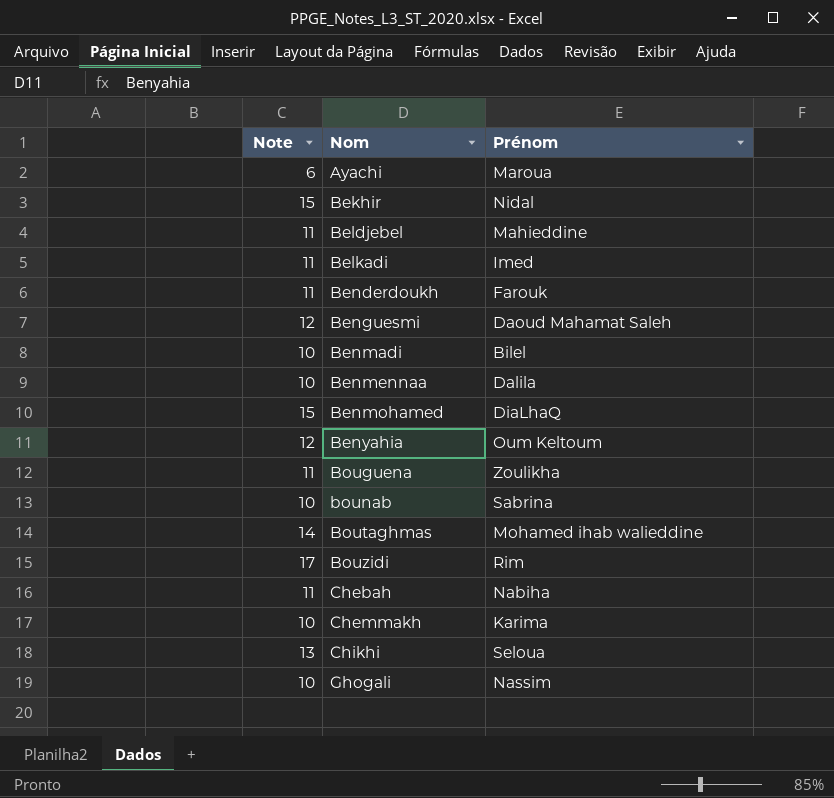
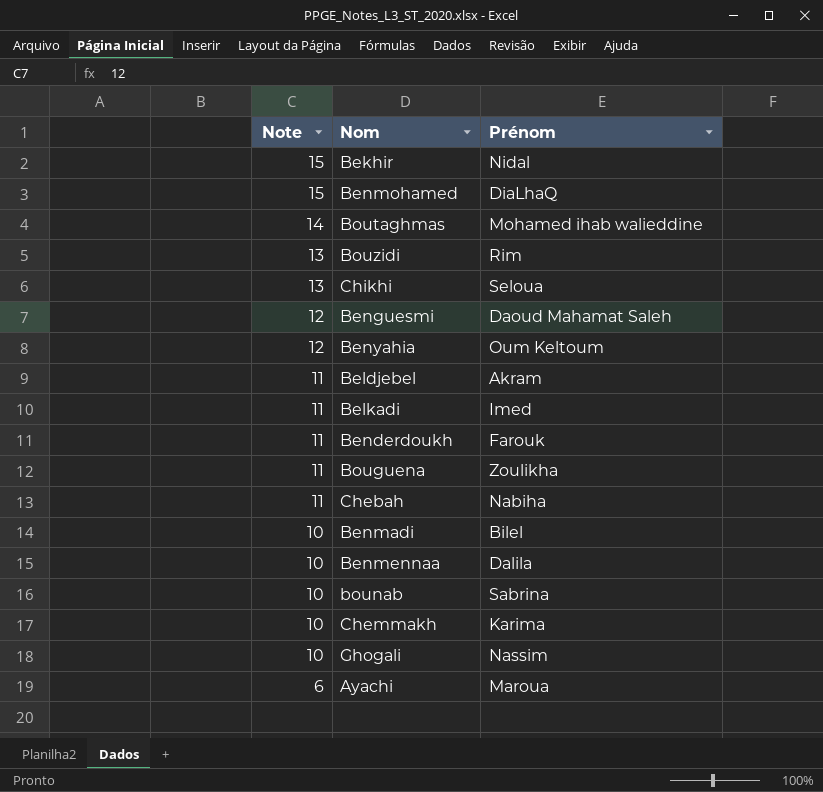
row order: Nom ascending -> Note descending
Bouzidi | Note: 17 -> 13
Beldjebel | Prénom: Mahieddine -> Akram

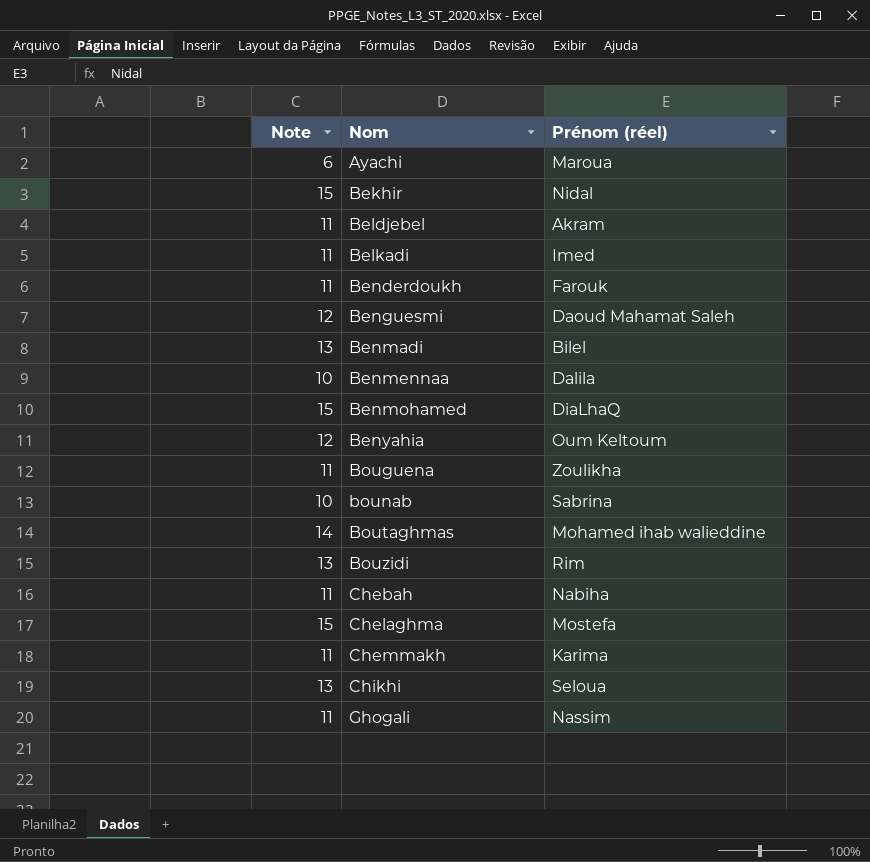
row order: Note descending -> Nom ascending
column name: Prénom -> Prénom (réel)
Benmadi | Note: 10 -> 13
row Chelaghma: none -> 15 | Mostefa
Chemmakh | Note: 10 -> 11
Ghogali | Note: 10 -> 11

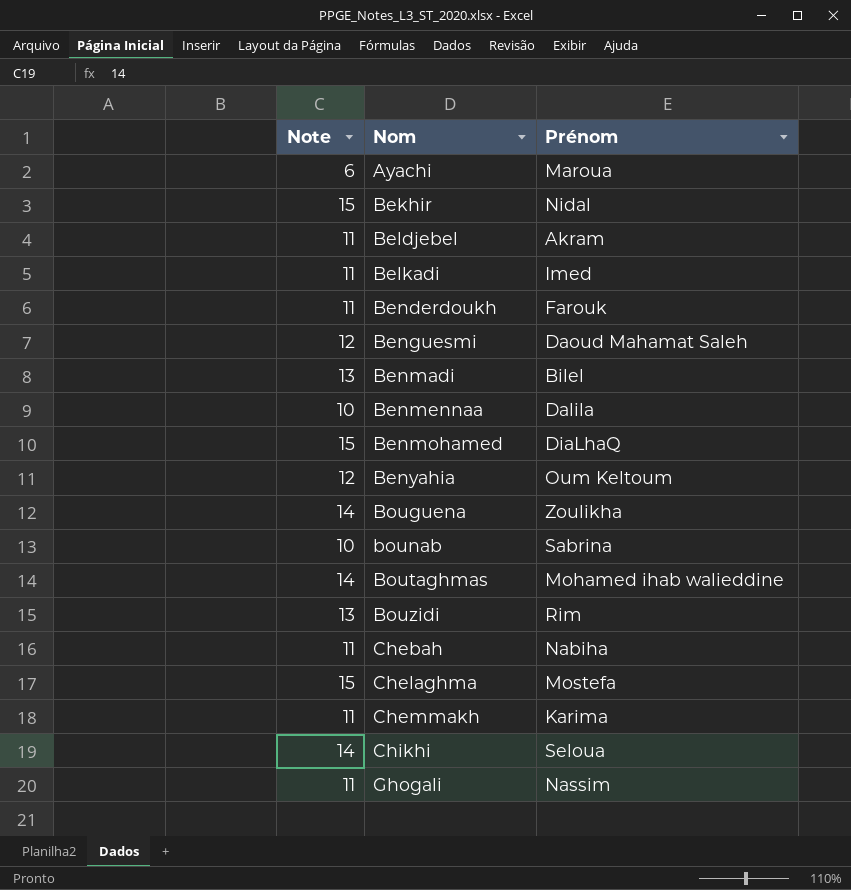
column name: Prénom (réel) -> Prénom
Bouguena | Note: 11 -> 14
Chikhi | Note: 13 -> 14

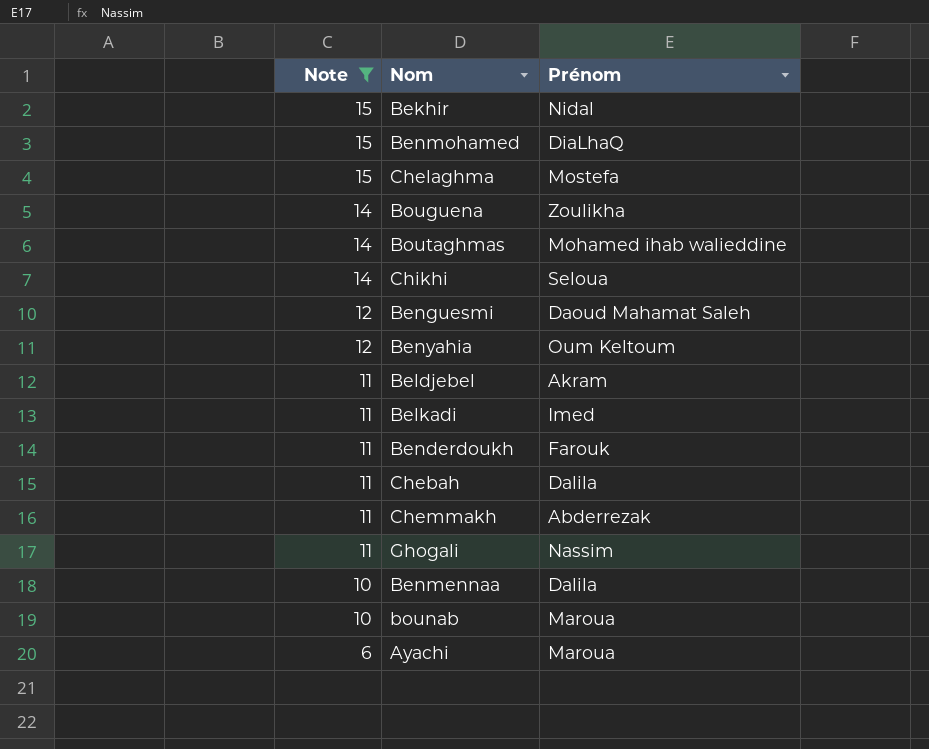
filter: none -> Note != 13
row order: Nom ascending -> Note descending
Chebah | Prénom: Nabiha -> Dalila
Chemmakh | Prénom: Karima -> Abderrezak
bounab | Prénom: Sabrina -> Maroua

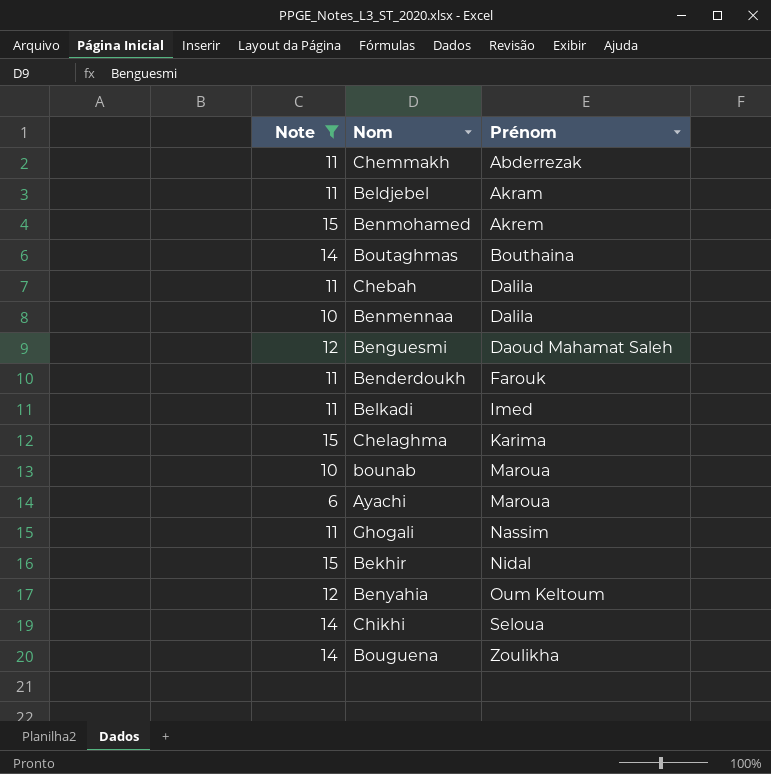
row order: Note descending -> Prénom ascending
Benmohamed | Prénom: DiaLhaQ -> Akrem
Boutaghmas | Prénom: Mohamed ihab walieddine -> Bouthaina
Chelaghma | Prénom: Mostefa -> Karima

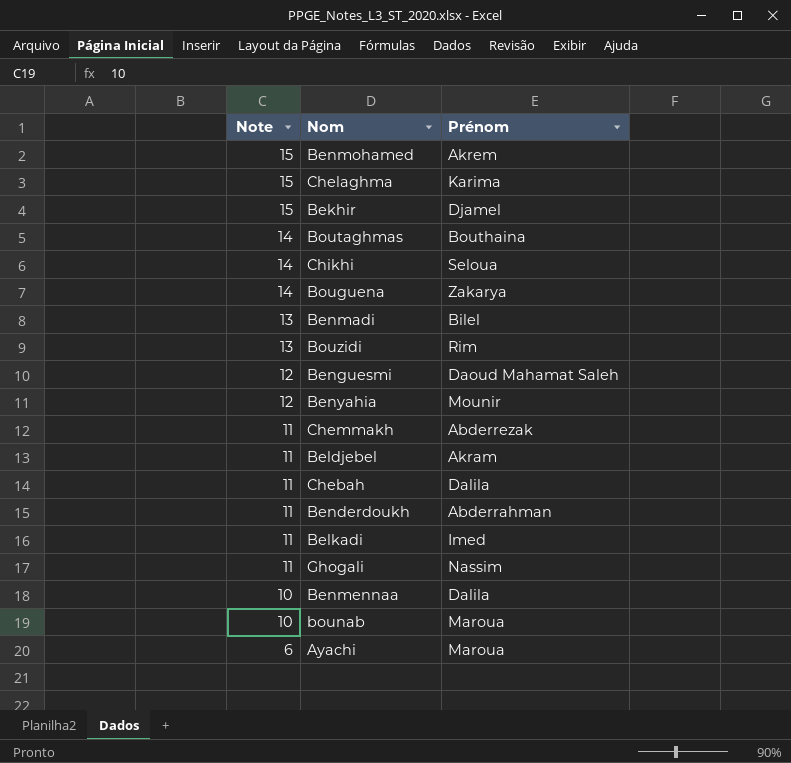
filter: Note != 13 -> none
row order: Prénom ascending -> Note descending
Bekhir | Prénom: Nidal -> Djamel
Bouguena | Prénom: Zoulikha -> Zakarya
Benyahia | Prénom: Oum Keltoum -> Mounir
Benderdoukh | Prénom: Farouk -> Abderrahman

